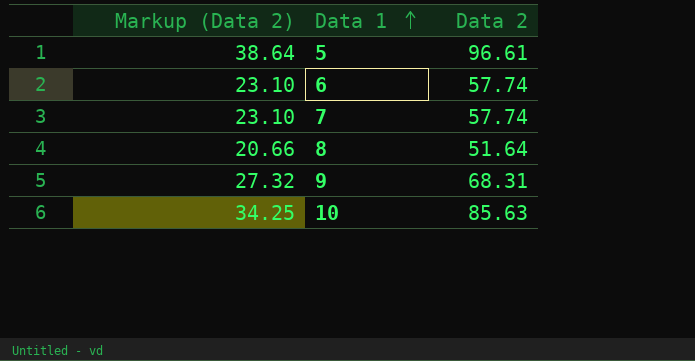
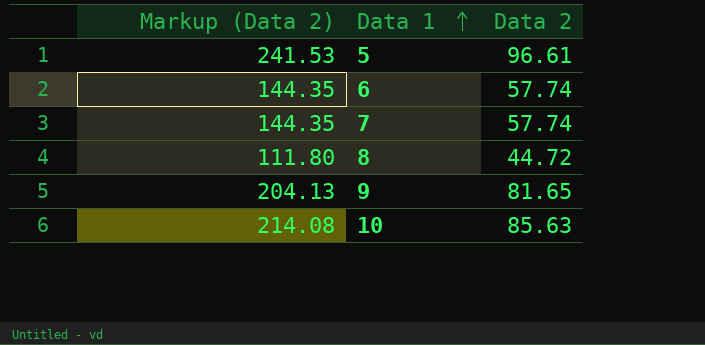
column Markup (Data 2) | formula: [Data 2] * 0.4 -> [Data 2] * 2.5
8 | Data 2: 51.64 -> 44.72
9 | Data 2: 68.31 -> 81.65

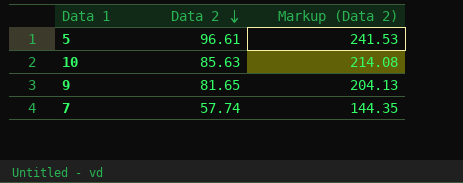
row order: Data 1 ascending -> Data 2 descending
column Markup (Data 2) | position: 1 -> 3
row 6: 144.35 | 57.74 -> none
row 8: 111.80 | 44.72 -> none

